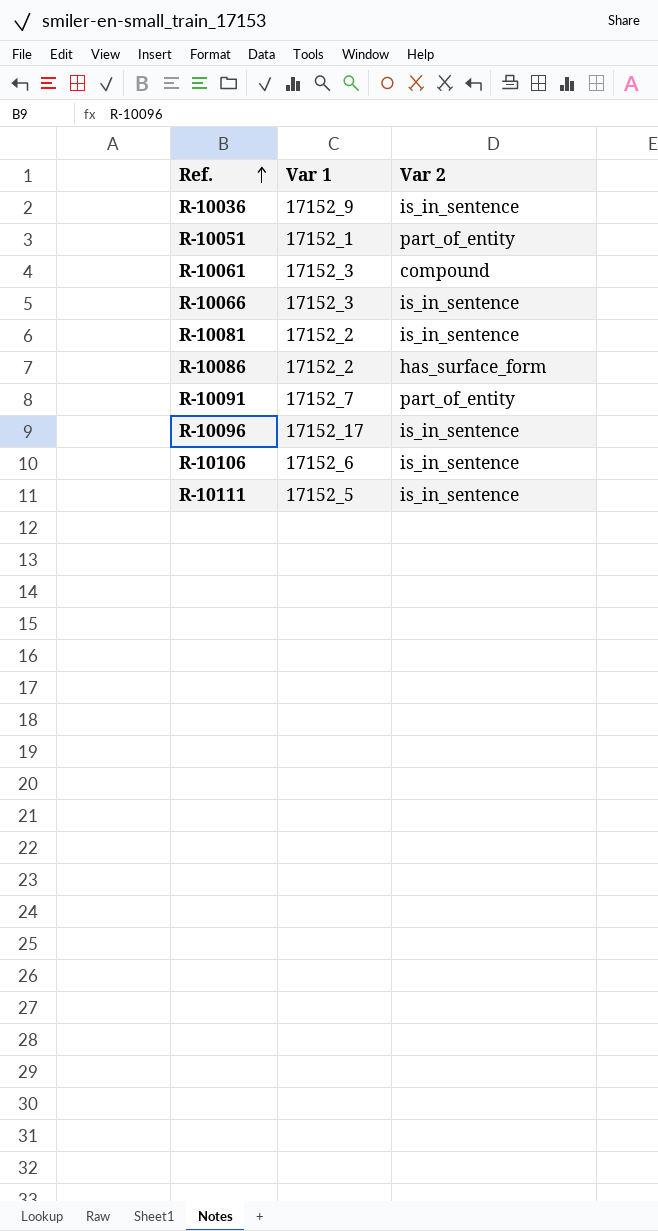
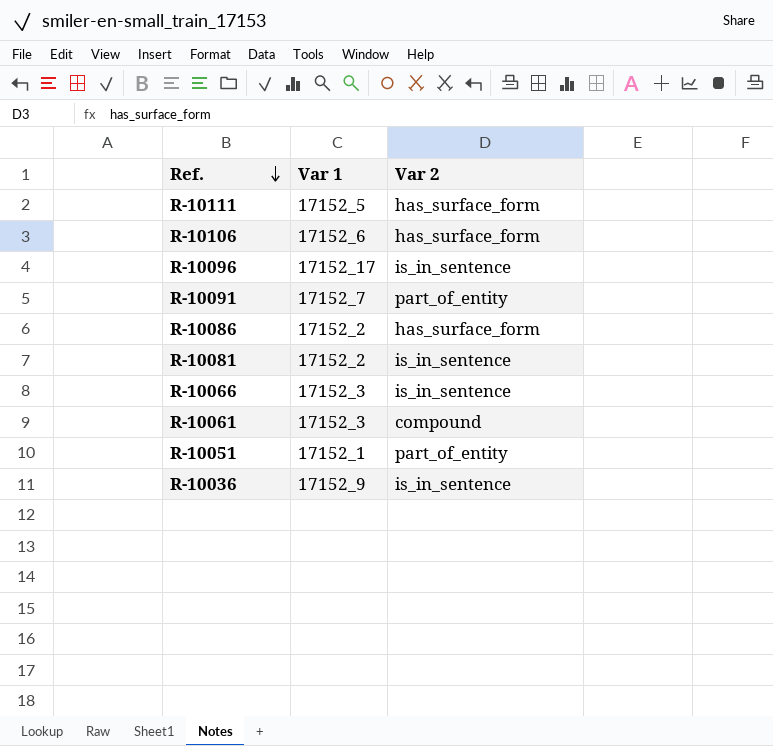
row order: Ref. ascending -> Ref. descending
R-10111 | Var 2: is_in_sentence -> has_surface_form
R-10106 | Var 2: is_in_sentence -> has_surface_form

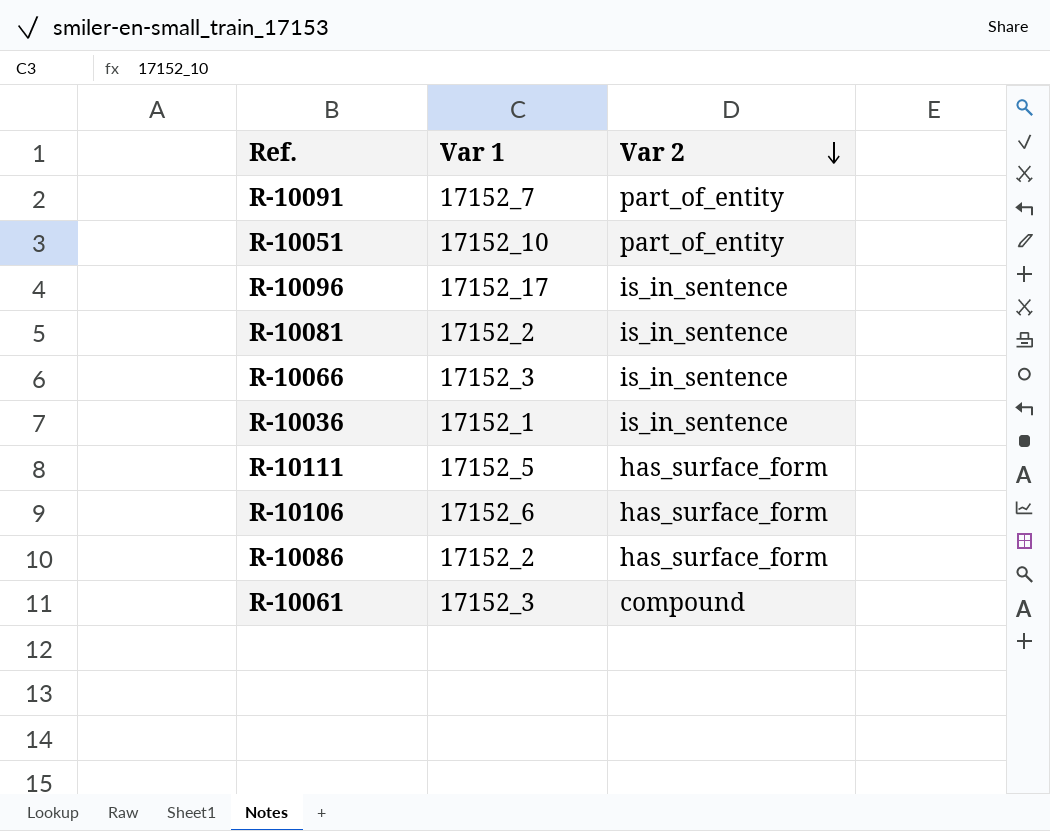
row order: Ref. descending -> Var 2 descending
R-10051 | Var 1: 17152_1 -> 17152_10
R-10036 | Var 1: 17152_9 -> 17152_1

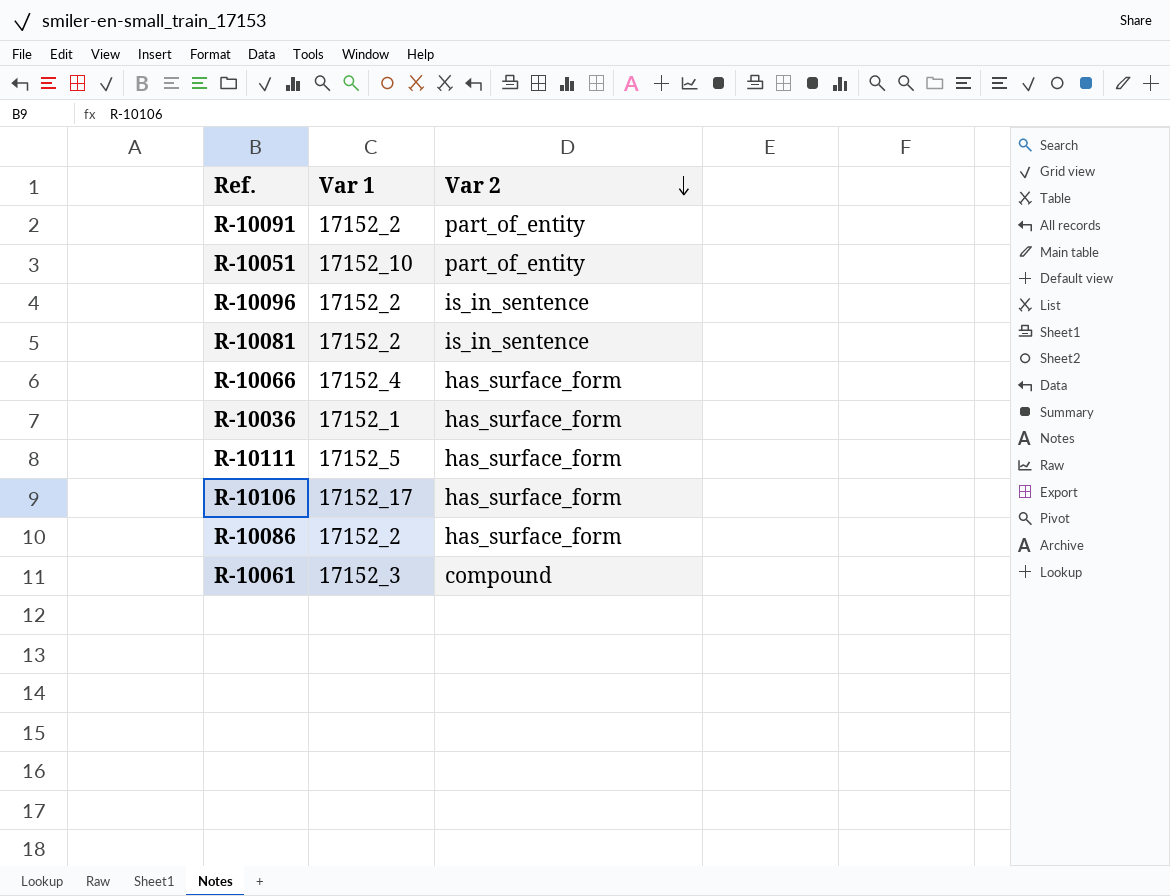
R-10091 | Var 1: 17152_7 -> 17152_2
R-10096 | Var 1: 17152_17 -> 17152_2
R-10066 | Var 1: 17152_3 -> 17152_4
R-10066 | Var 2: is_in_sentence -> has_surface_form
R-10036 | Var 2: is_in_sentence -> has_surface_form
R-10106 | Var 1: 17152_6 -> 17152_17

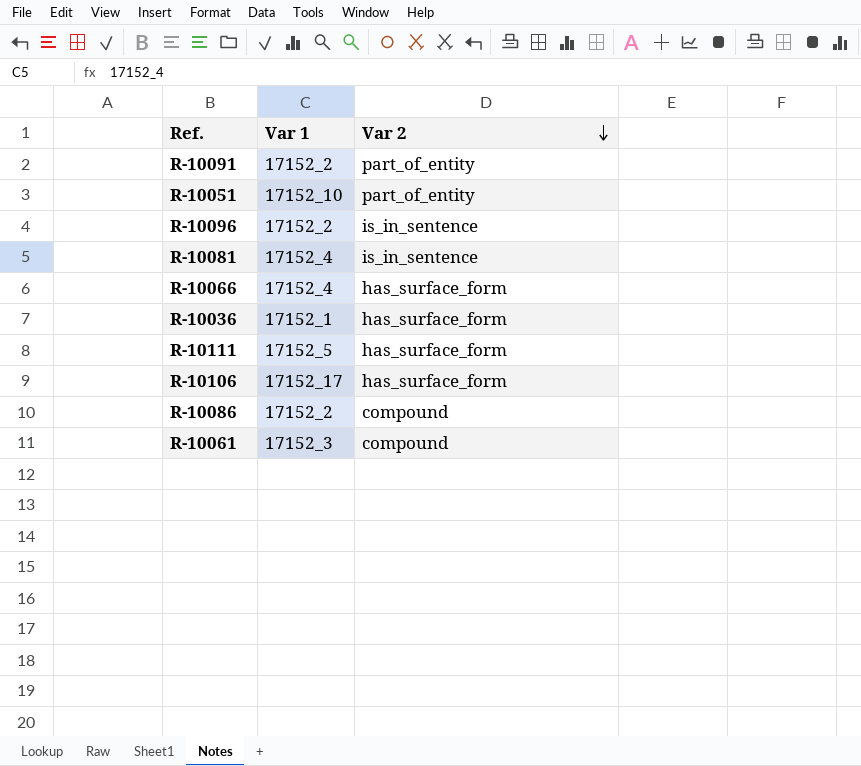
R-10081 | Var 1: 17152_2 -> 17152_4
R-10086 | Var 2: has_surface_form -> compound

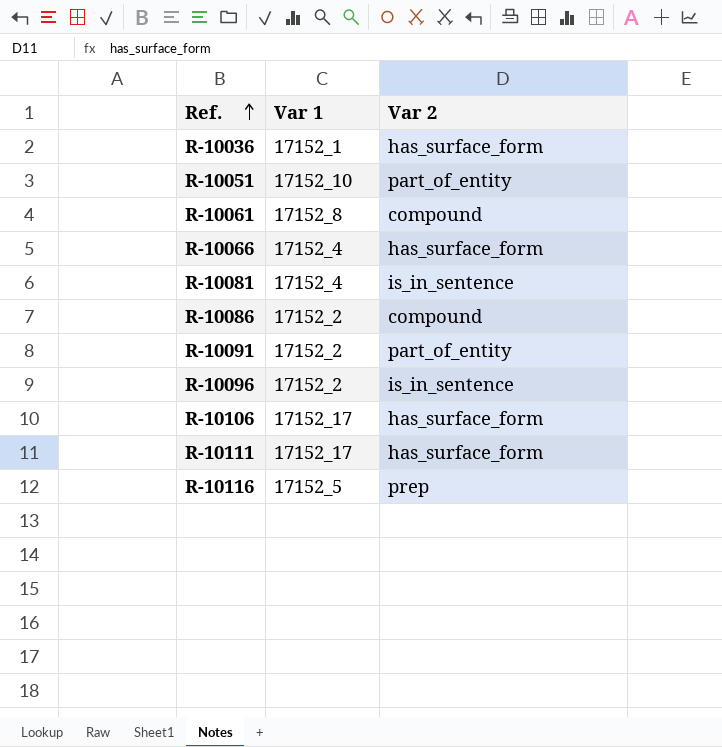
row order: Var 2 descending -> Ref. ascending
R-10061 | Var 1: 17152_3 -> 17152_8
R-10111 | Var 1: 17152_5 -> 17152_17
row R-10116: none -> 17152_5 | prep

